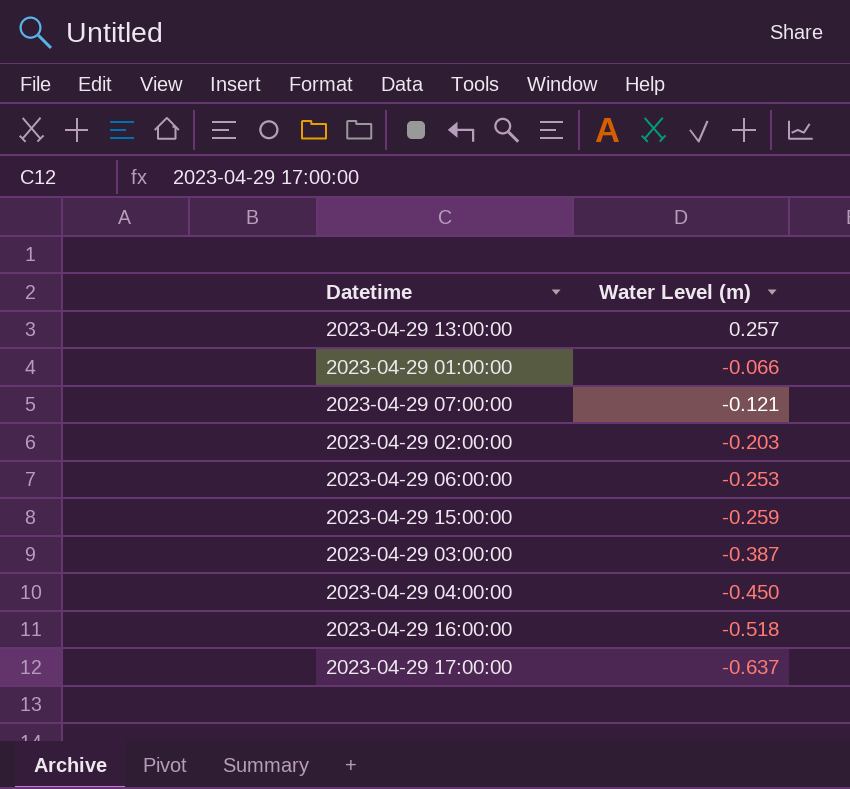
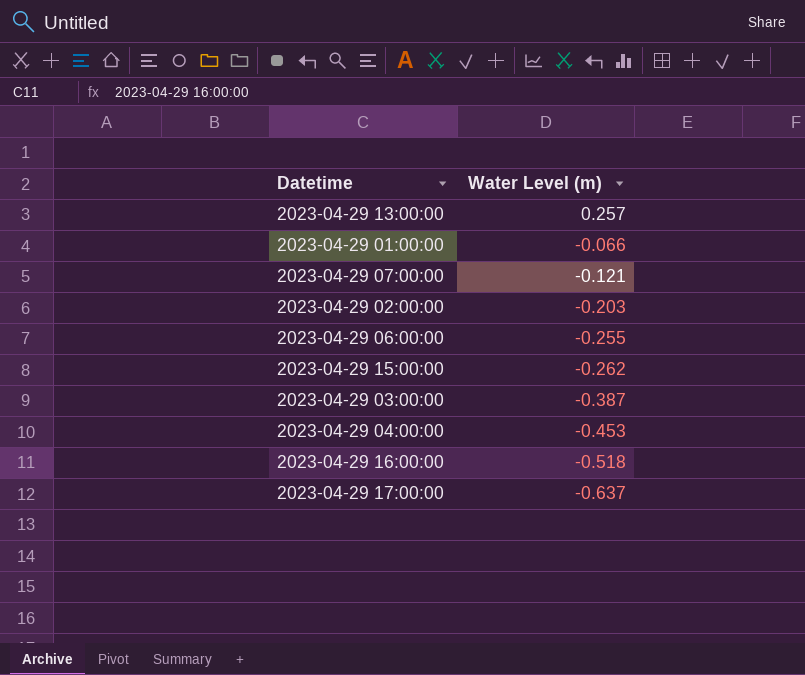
2023-04-29 06:00:00 | Water Level (m): -0.253 -> -0.255
2023-04-29 15:00:00 | Water Level (m): -0.259 -> -0.262
2023-04-29 04:00:00 | Water Level (m): -0.450 -> -0.453

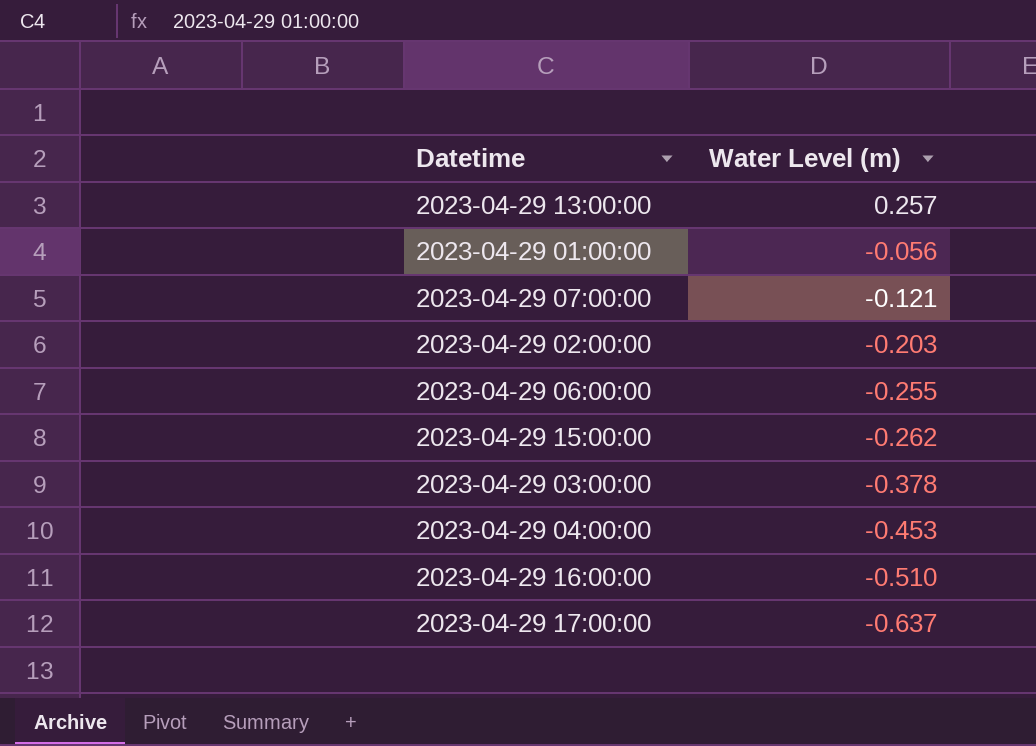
2023-04-29 01:00:00 | Water Level (m): -0.066 -> -0.056
2023-04-29 03:00:00 | Water Level (m): -0.387 -> -0.378
2023-04-29 16:00:00 | Water Level (m): -0.518 -> -0.510

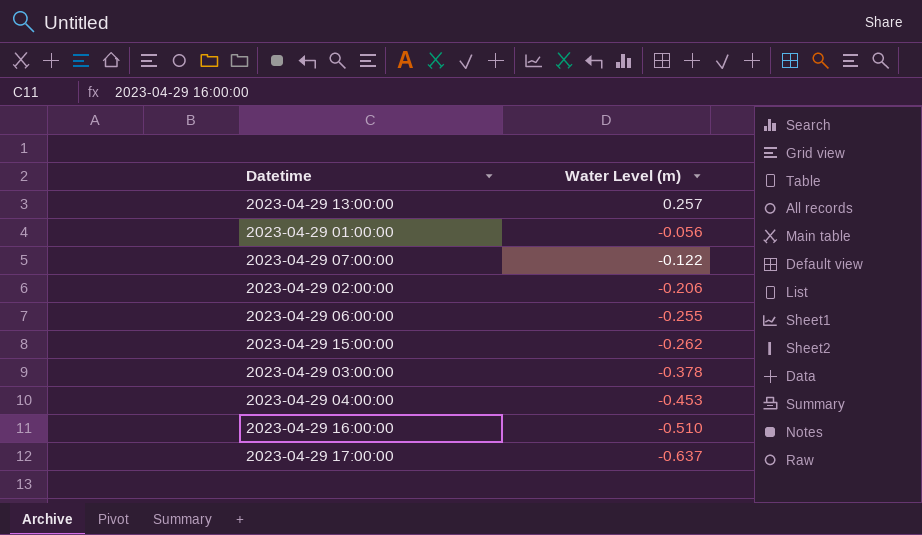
2023-04-29 07:00:00 | Water Level (m): -0.121 -> -0.122
2023-04-29 02:00:00 | Water Level (m): -0.203 -> -0.206

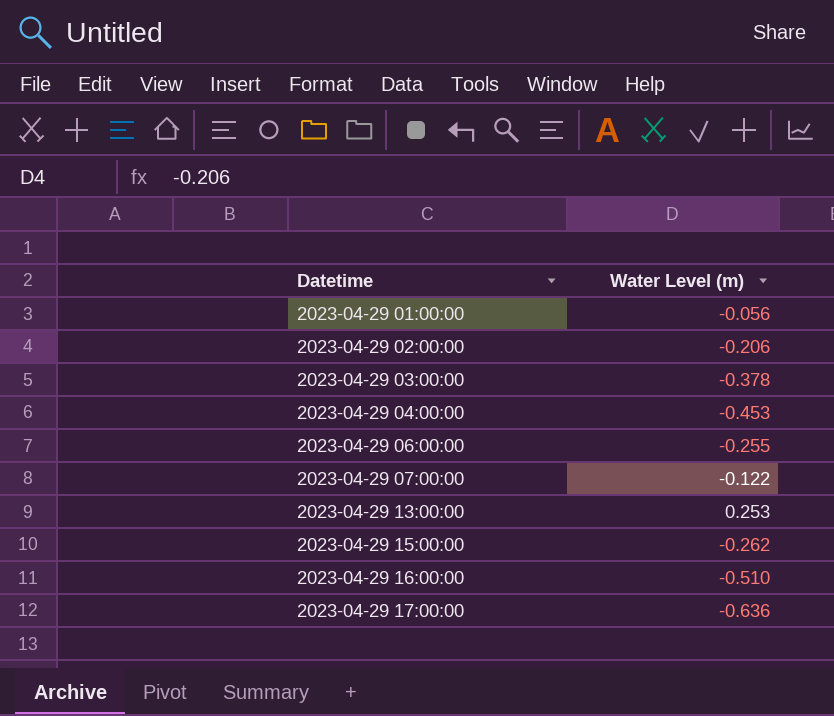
row order: Water Level (m) descending -> Datetime ascending
2023-04-29 13:00:00 | Water Level (m): 0.257 -> 0.253
2023-04-29 17:00:00 | Water Level (m): -0.637 -> -0.636

